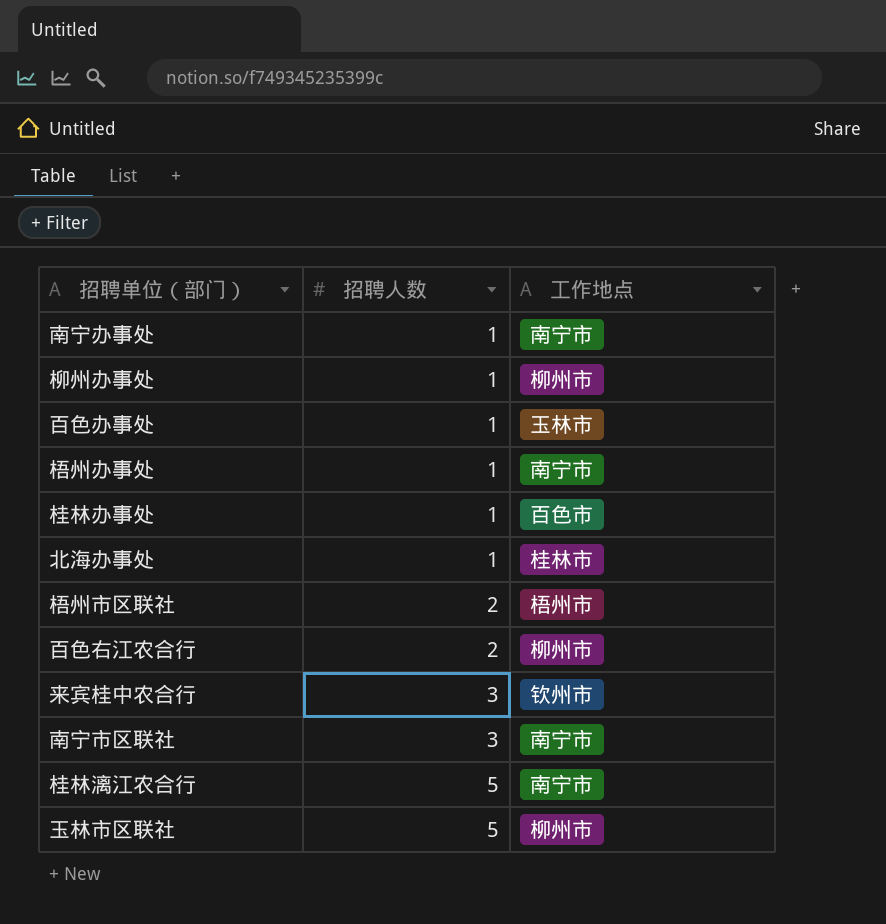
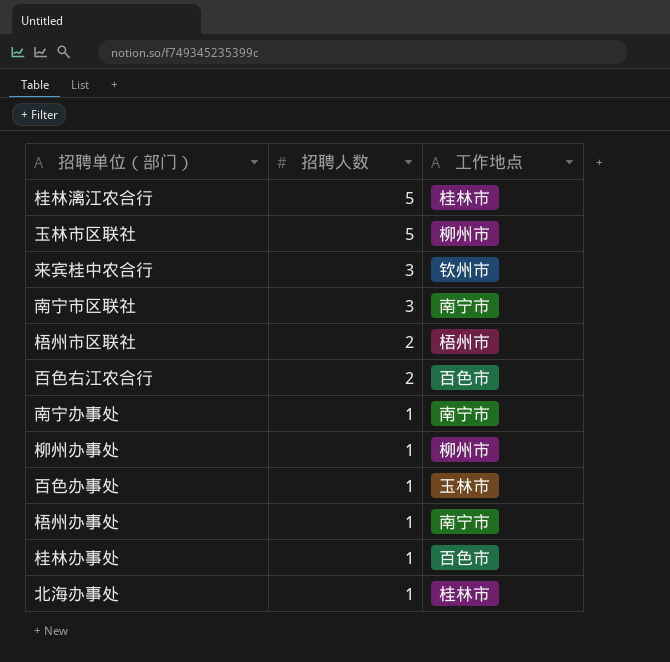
row order: 招聘人数 ascending -> 招聘人数 descending
桂林漓江农合行 | 工作地点: 南宁市 -> 桂林市
百色右江农合行 | 工作地点: 柳州市 -> 百色市

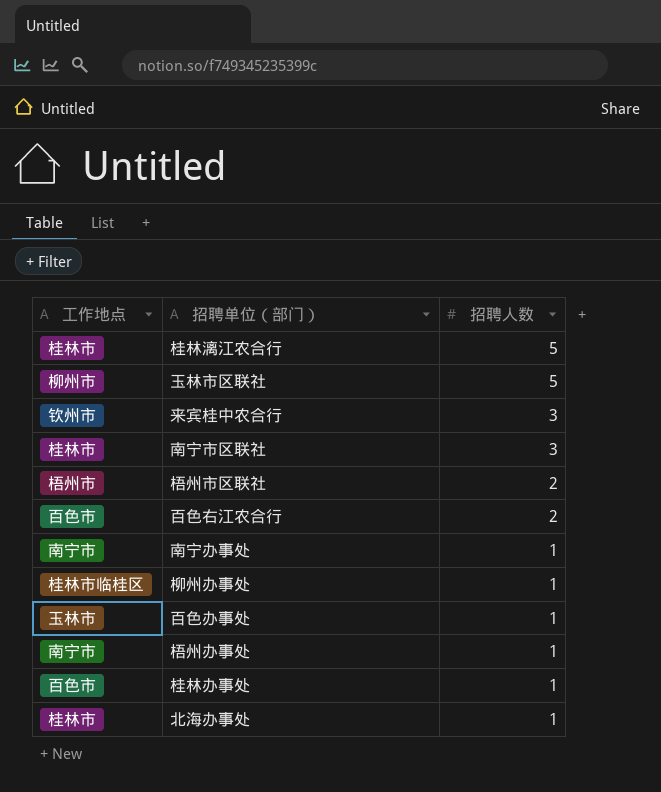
column 工作地点 | position: 3 -> 1
南宁市区联社 | 工作地点: 南宁市 -> 桂林市
柳州办事处 | 工作地点: 柳州市 -> 桂林市临桂区

